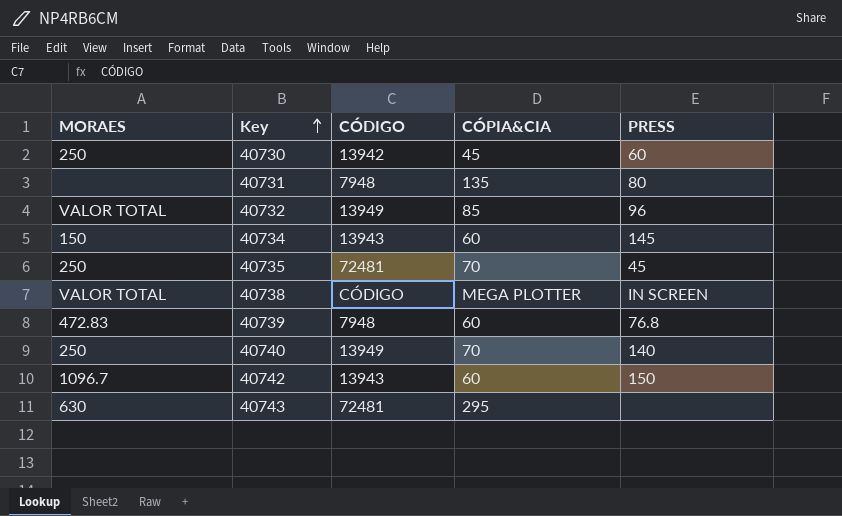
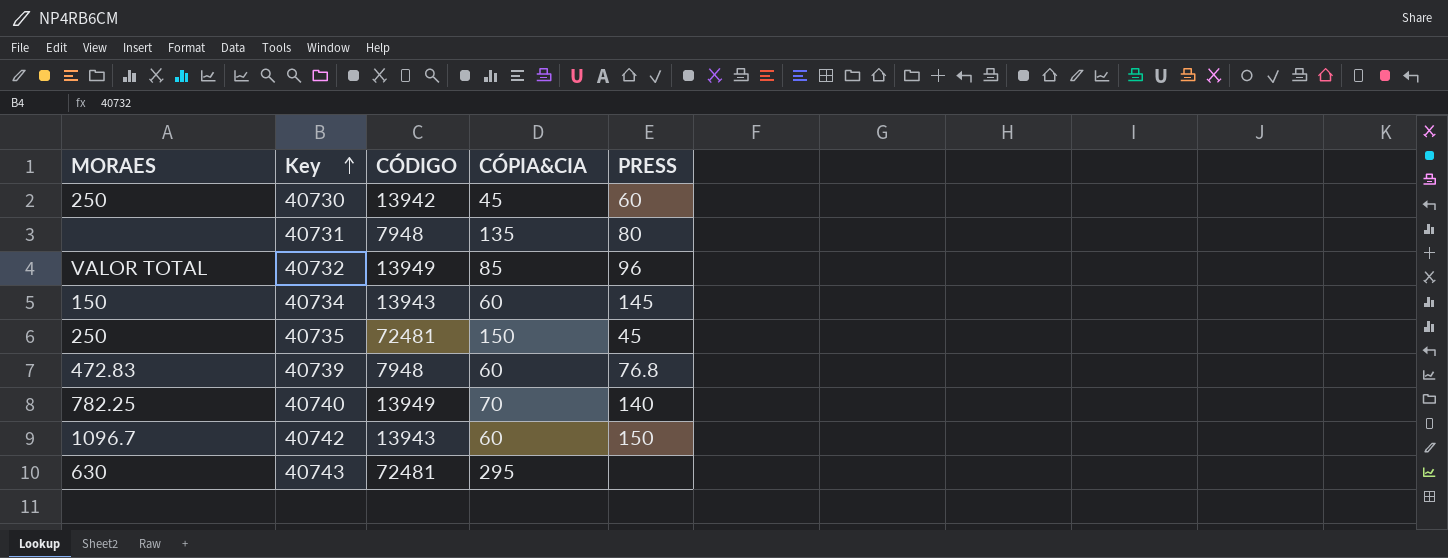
row 40738: VALOR TOTAL | CÓDIGO | MEGA PLOTTER | IN SCREEN -> none
40735 | CÓPIA&CIA: 70 -> 150
40740 | MORAES: 250 -> 782.25

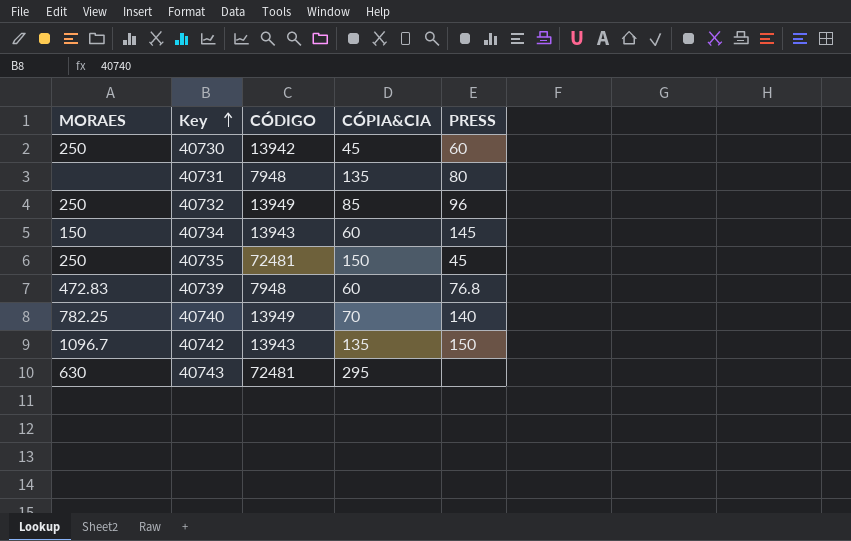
40732 | MORAES: VALOR TOTAL -> 250
40742 | CÓPIA&CIA: 60 -> 135

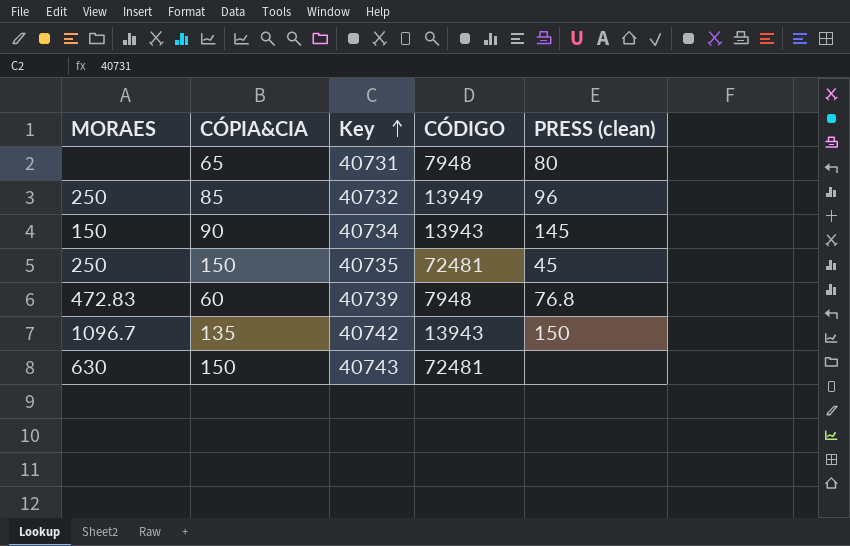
column CÓPIA&CIA | position: 4 -> 2
column name: PRESS -> PRESS (clean)
row 40730: 250 | 13942 | 45 | 60 -> none
row 40740: 782.25 | 13949 | 70 | 140 -> none
40731 | CÓPIA&CIA: 135 -> 65
40734 | CÓPIA&CIA: 60 -> 90
40743 | CÓPIA&CIA: 295 -> 150

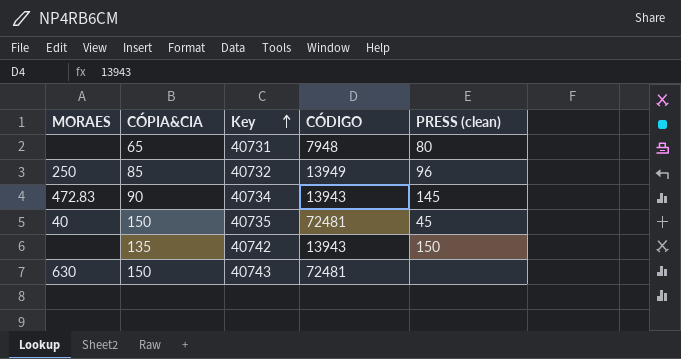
row 40739: 472.83 | 60 | 7948 | 76.8 -> none
40734 | MORAES: 150 -> 472.83
40735 | MORAES: 250 -> 40
40742 | MORAES: 1096.7 -> none

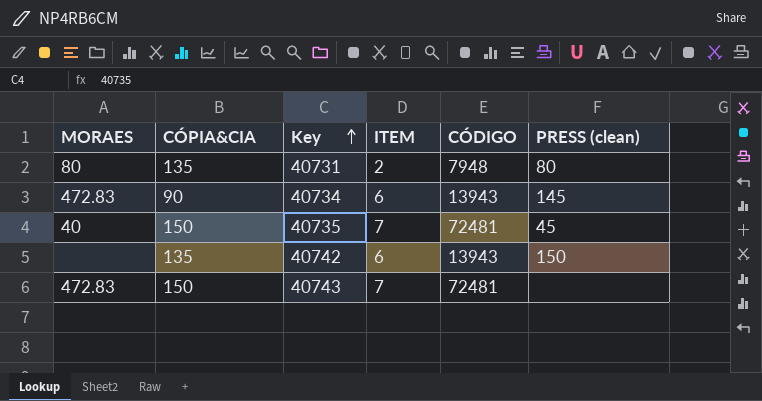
column ITEM | position: none -> 4
row 40732: 250 | 85 | 13949 | 96 -> none
40731 | MORAES: none -> 80
40731 | CÓPIA&CIA: 65 -> 135
40743 | MORAES: 630 -> 472.83

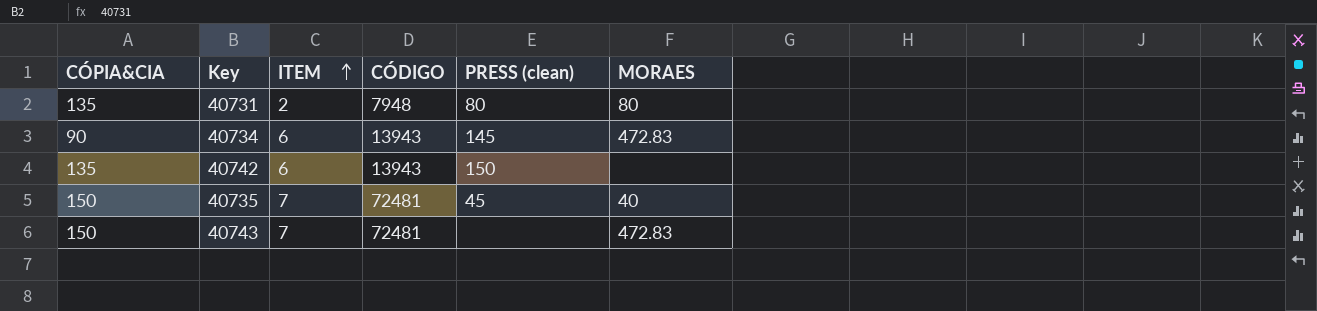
row order: Key ascending -> ITEM ascending
column MORAES | position: 1 -> 6

